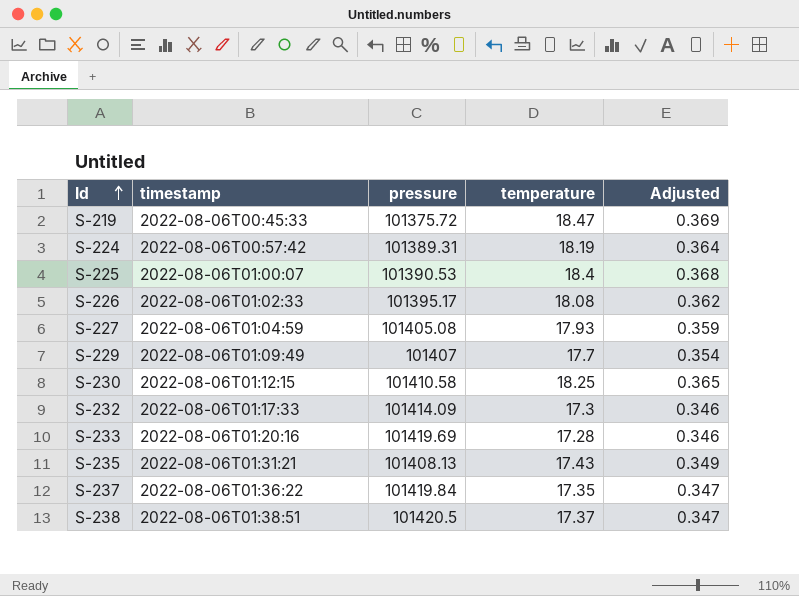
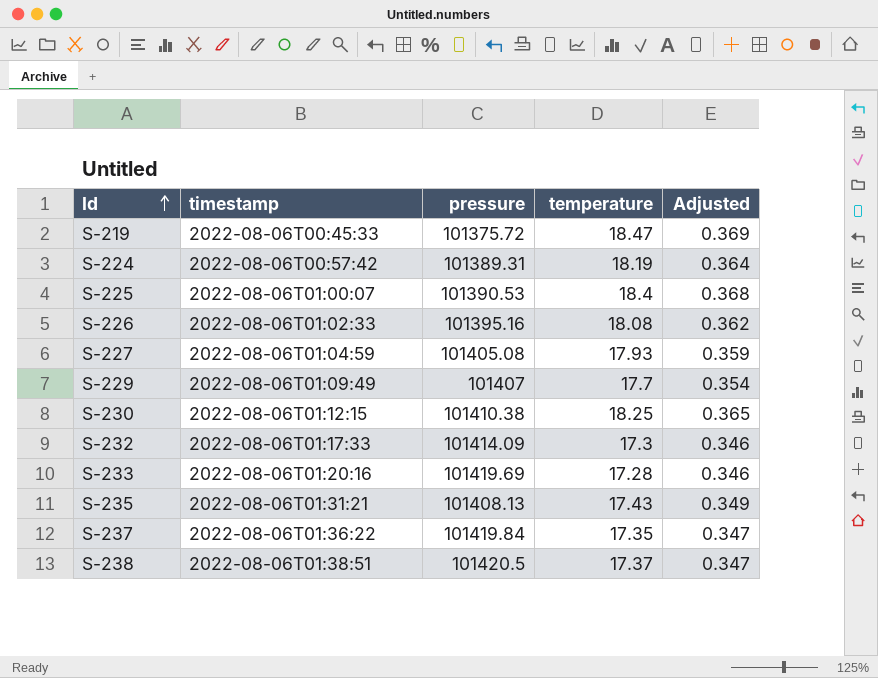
S-226 | pressure: 101395.17 -> 101395.16
S-230 | pressure: 101410.58 -> 101410.38

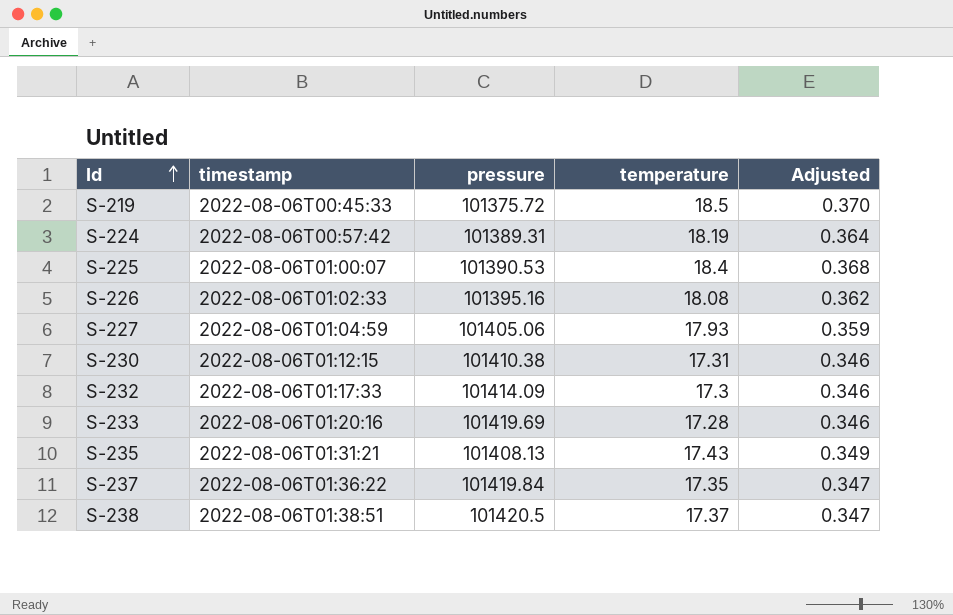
row S-229: 2022-08-06T01:09:49 | 101407 | 17.7 | 0.354 -> none
S-219 | temperature: 18.47 -> 18.5
S-219 | Adjusted: 0.369 -> 0.370
S-227 | pressure: 101405.08 -> 101405.06
S-230 | temperature: 18.25 -> 17.31
S-230 | Adjusted: 0.365 -> 0.346

